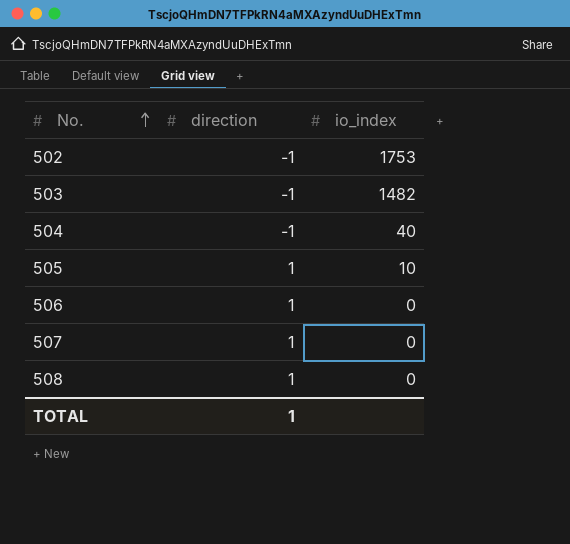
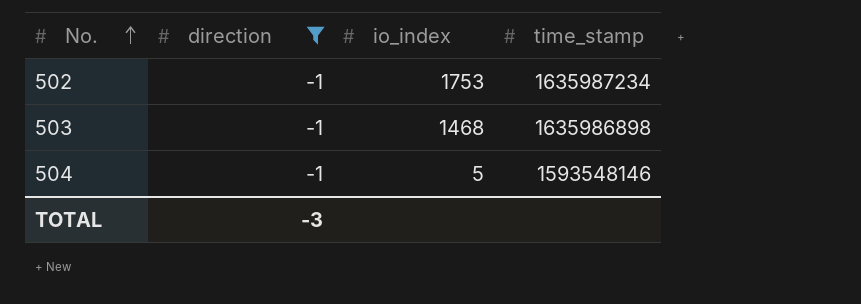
filter: none -> direction = -1
column time_stamp | position: none -> 4
503 | io_index: 1482 -> 1468
504 | io_index: 40 -> 5
TOTAL | direction: 1 -> -3

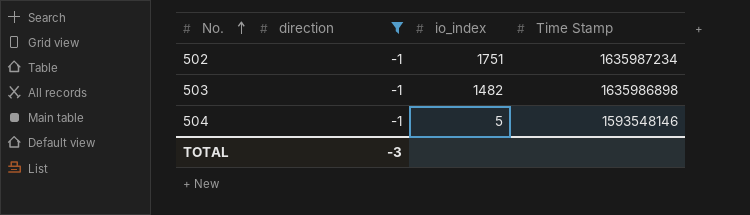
column name: time_stamp -> Time Stamp
502 | io_index: 1753 -> 1751
503 | io_index: 1468 -> 1482

